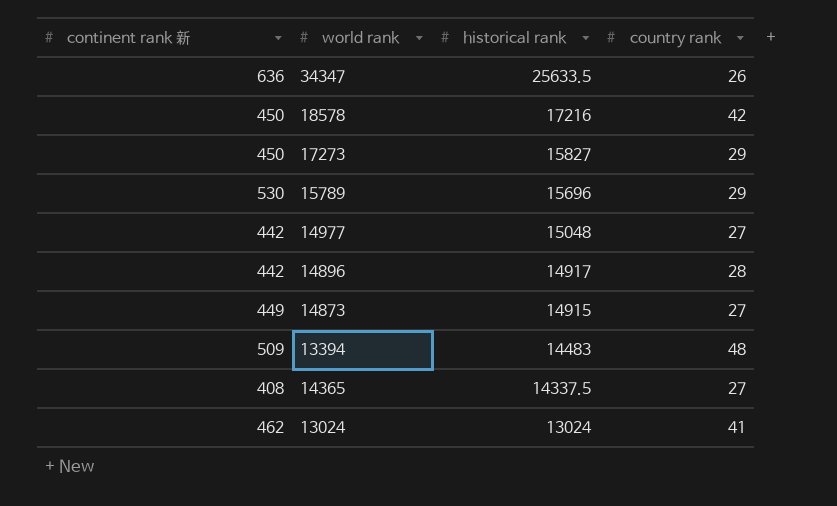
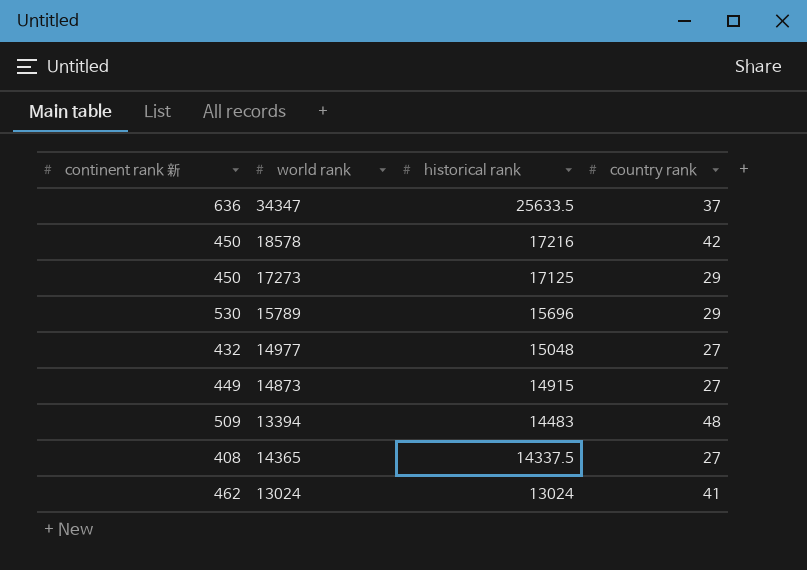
row 14896: 442 | 14917 | 28 -> none
34347 | country rank: 26 -> 37
17273 | historical rank: 15827 -> 17125
14977 | continent rank 新: 442 -> 432

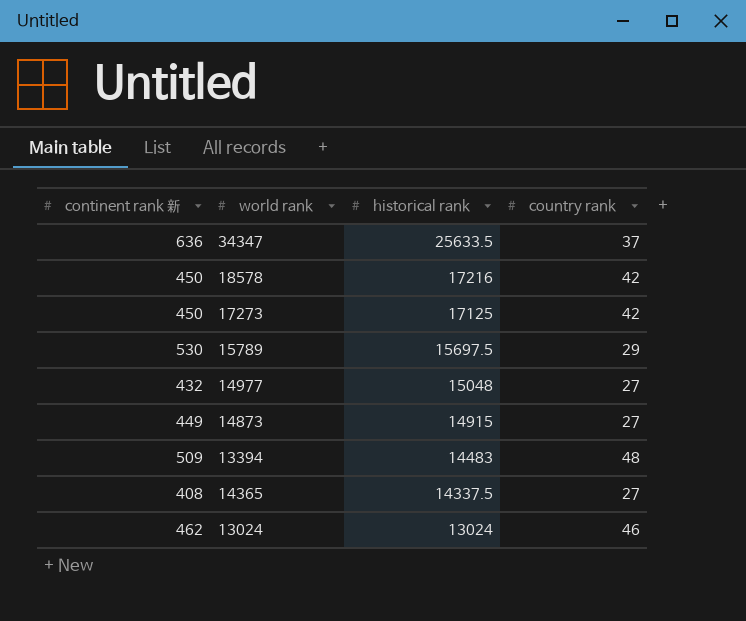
17273 | country rank: 29 -> 42
15789 | historical rank: 15696 -> 15697.5
13024 | country rank: 41 -> 46

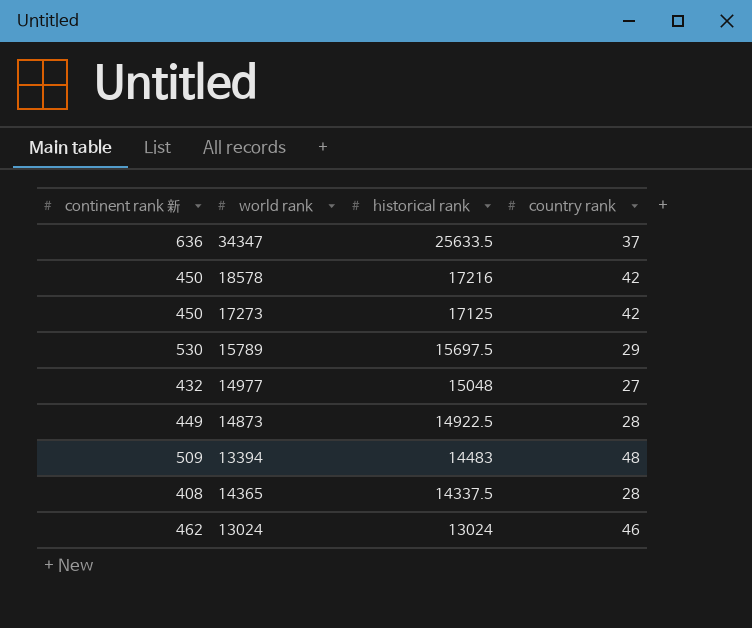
14873 | historical rank: 14915 -> 14922.5
14873 | country rank: 27 -> 28
14365 | country rank: 27 -> 28

